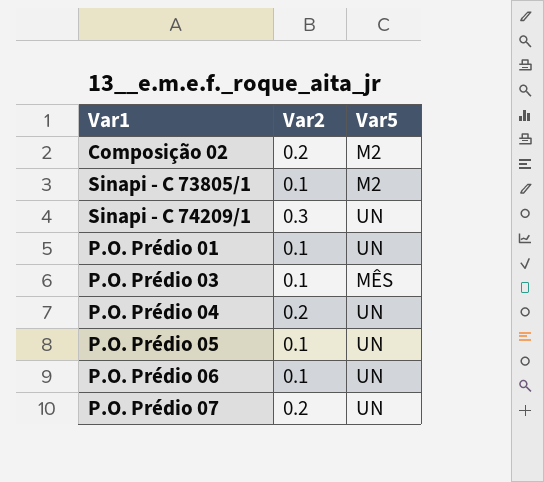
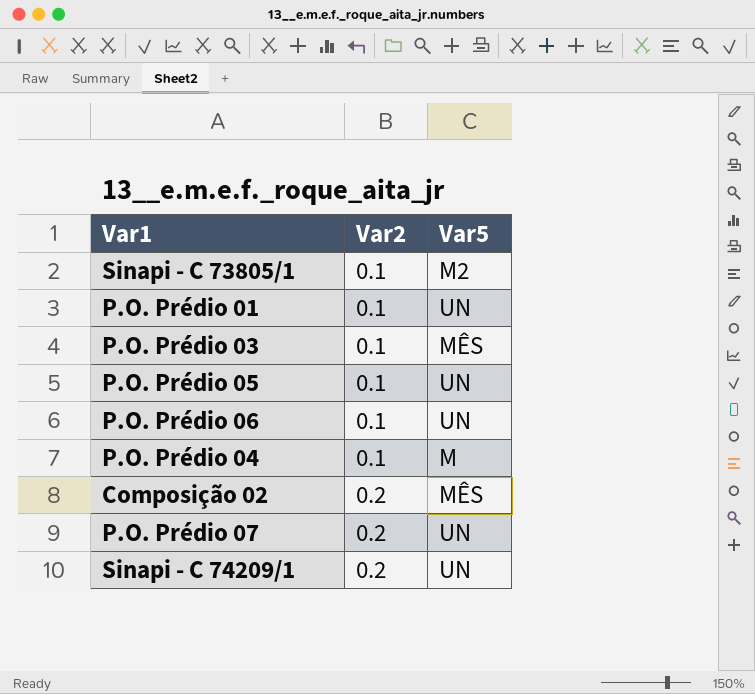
row order: none -> Var2 ascending
P.O. Prédio 04 | Var2: 0.2 -> 0.1
P.O. Prédio 04 | Var5: UN -> M
Composição 02 | Var5: M2 -> MÊS
Sinapi - C 74209/1 | Var2: 0.3 -> 0.2

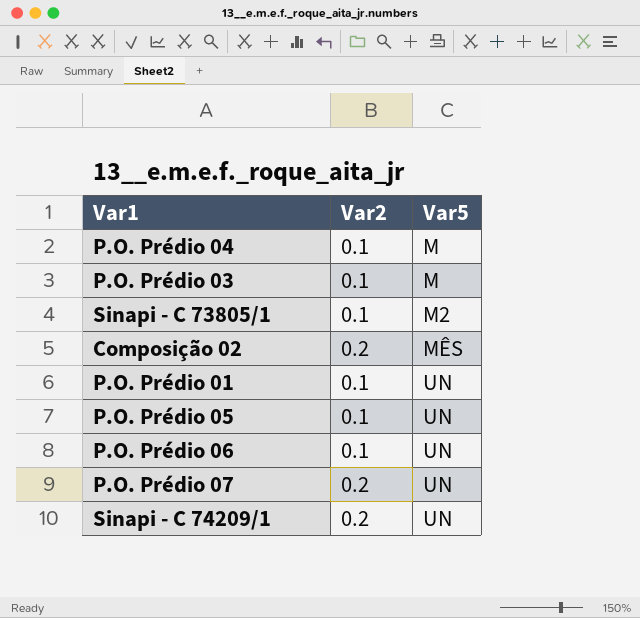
row order: Var2 ascending -> Var5 ascending
P.O. Prédio 03 | Var5: MÊS -> M

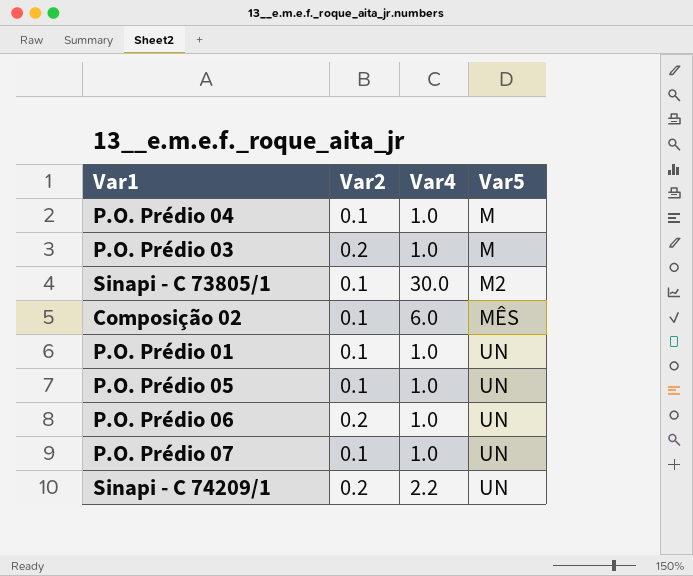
column Var4 | position: none -> 3
P.O. Prédio 03 | Var2: 0.1 -> 0.2
Composição 02 | Var2: 0.2 -> 0.1
P.O. Prédio 06 | Var2: 0.1 -> 0.2
P.O. Prédio 07 | Var2: 0.2 -> 0.1

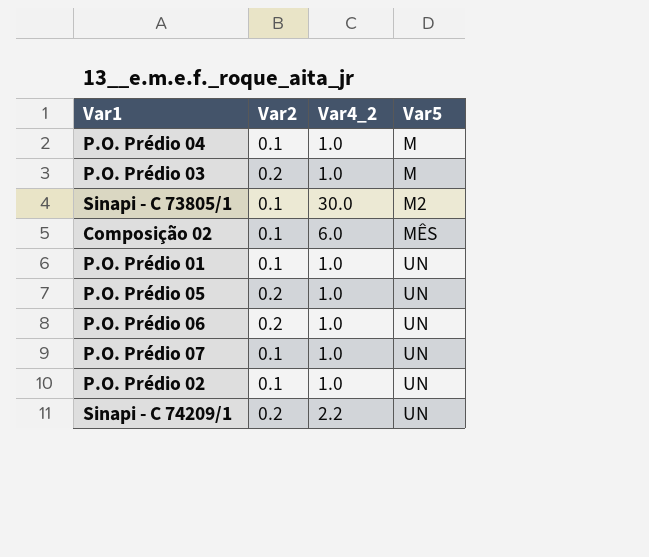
column name: Var4 -> Var4_2
P.O. Prédio 05 | Var2: 0.1 -> 0.2
row P.O. Prédio 02: none -> 0.1 | 1.0 | UN

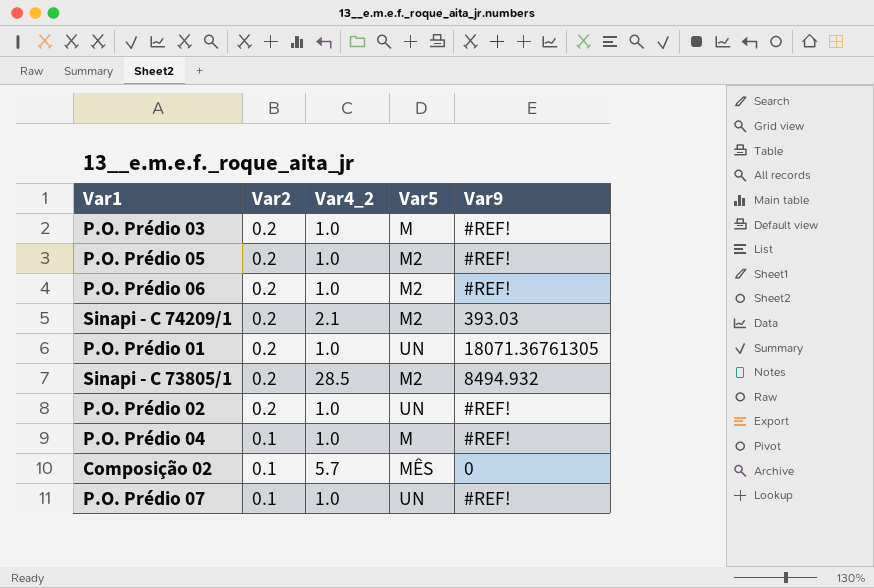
row order: Var5 ascending -> Var2 descending
column Var9 | position: none -> 5
P.O. Prédio 05 | Var5: UN -> M2
P.O. Prédio 06 | Var5: UN -> M2
Sinapi - C 74209/1 | Var4_2: 2.2 -> 2.1
Sinapi - C 74209/1 | Var5: UN -> M2
P.O. Prédio 01 | Var2: 0.1 -> 0.2
Sinapi - C 73805/1 | Var2: 0.1 -> 0.2
Sinapi - C 73805/1 | Var4_2: 30.0 -> 28.5
P.O. Prédio 02 | Var2: 0.1 -> 0.2
Composição 02 | Var4_2: 6.0 -> 5.7

